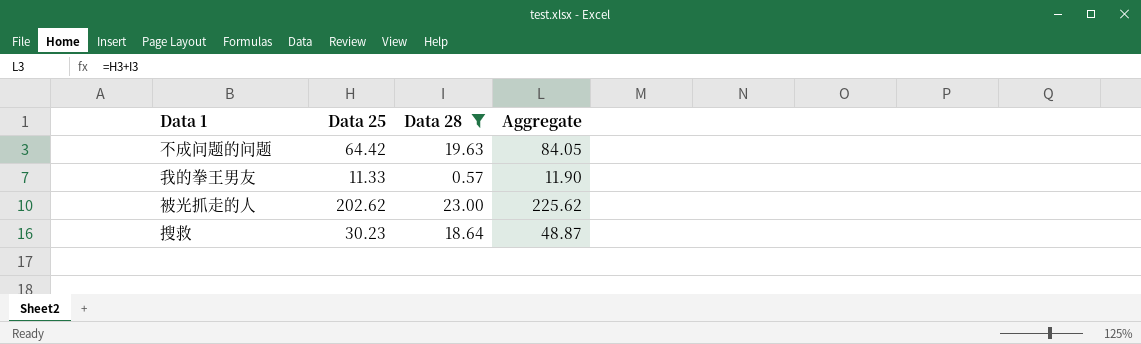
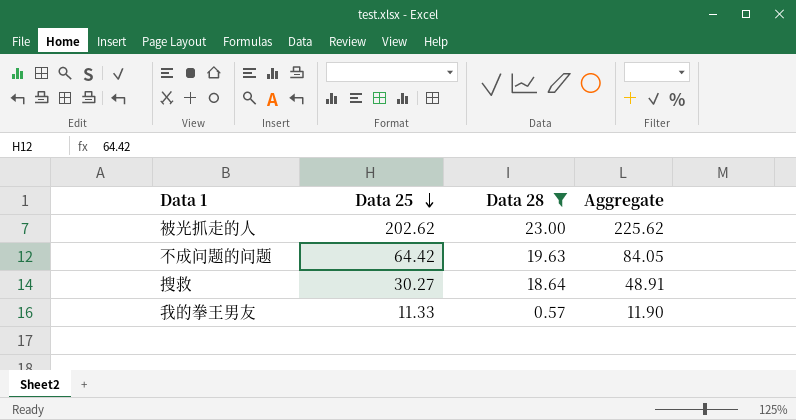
row order: none -> Data 25 descending
搜救 | Data 25: 30.23 -> 30.27
搜救 | Aggregate: 48.87 -> 48.91

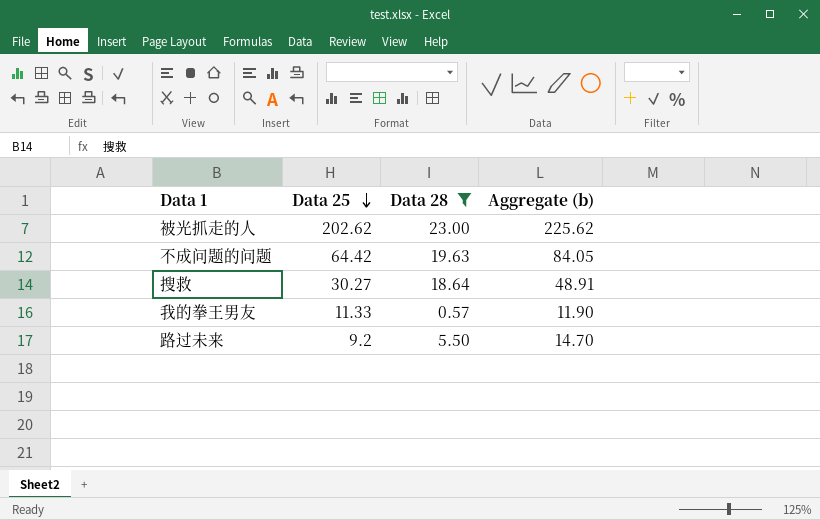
column name: Aggregate -> Aggregate (b)
row 路过未来: none -> 9.2 | 5.50 | 14.70

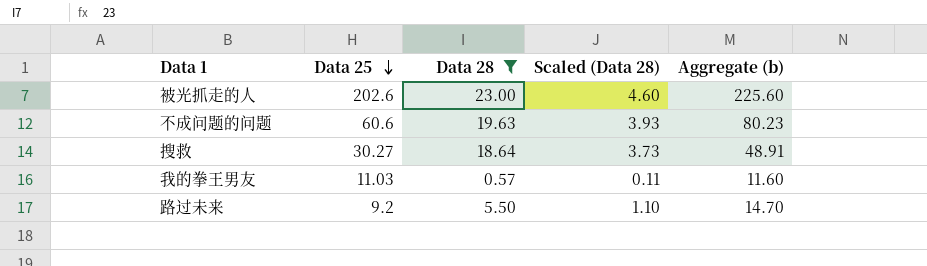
column Scaled (Data 28) | formula: none -> [Data 28] * 0.2
被光抓走的人 | Data 25: 202.62 -> 202.6
被光抓走的人 | Aggregate (b): 225.62 -> 225.60
不成问题的问题 | Data 25: 64.42 -> 60.6
不成问题的问题 | Aggregate (b): 84.05 -> 80.23
我的拳王男友 | Data 25: 11.33 -> 11.03
我的拳王男友 | Aggregate (b): 11.90 -> 11.60

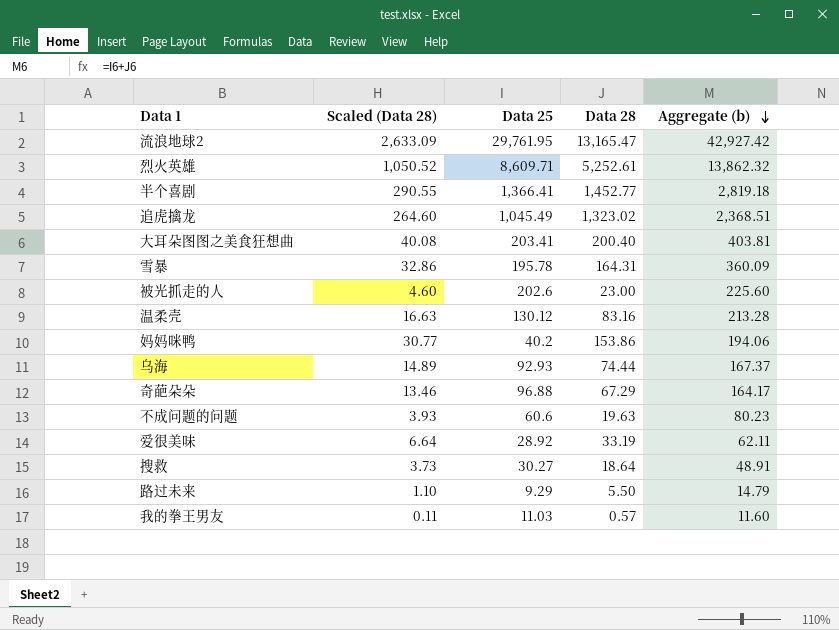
filter: Data 28 <= 23.00 -> none
row order: Data 25 descending -> Aggregate (b) descending
column Scaled (Data 28) | position: 4 -> 2
路过未来 | Data 25: 9.2 -> 9.29
路过未来 | Aggregate (b): 14.70 -> 14.79

